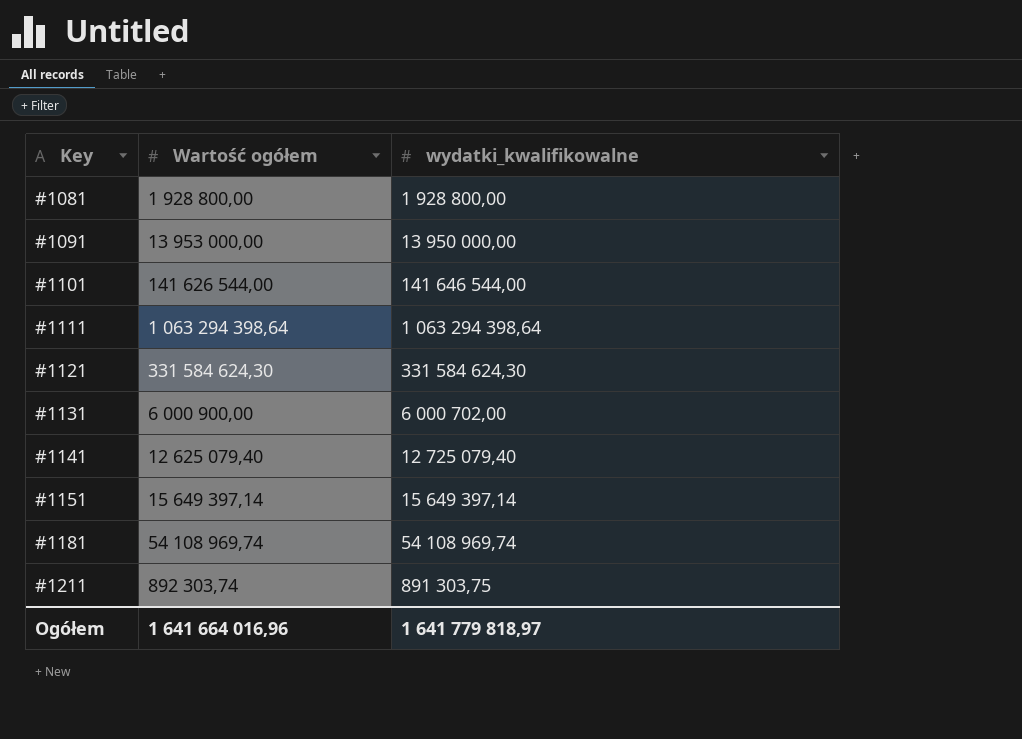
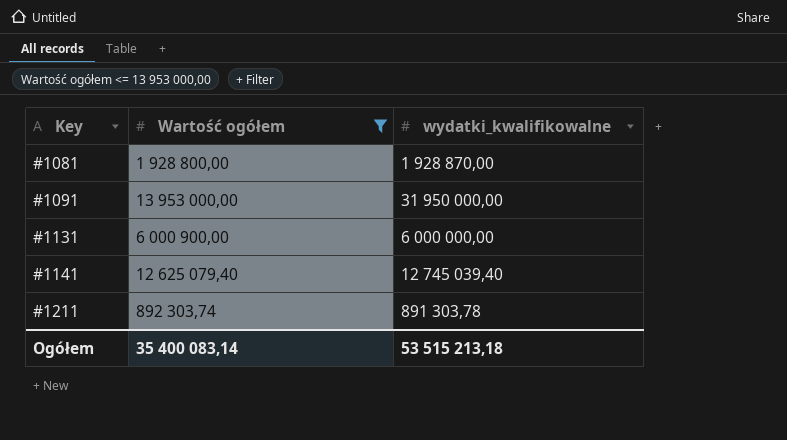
filter: none -> Wartość ogółem <= 13 953 000,00
#1081 | wydatki_kwalifikowalne: 1 928 800,00 -> 1 928 870,00
#1091 | wydatki_kwalifikowalne: 13 950 000,00 -> 31 950 000,00
#1131 | wydatki_kwalifikowalne: 6 000 702,00 -> 6 000 000,00
#1141 | wydatki_kwalifikowalne: 12 725 079,40 -> 12 745 039,40
#1211 | wydatki_kwalifikowalne: 891 303,75 -> 891 303,78
Ogółem | Wartość ogółem: 1 641 664 016,96 -> 35 400 083,14
Ogółem | wydatki_kwalifikowalne: 1 641 779 818,97 -> 53 515 213,18

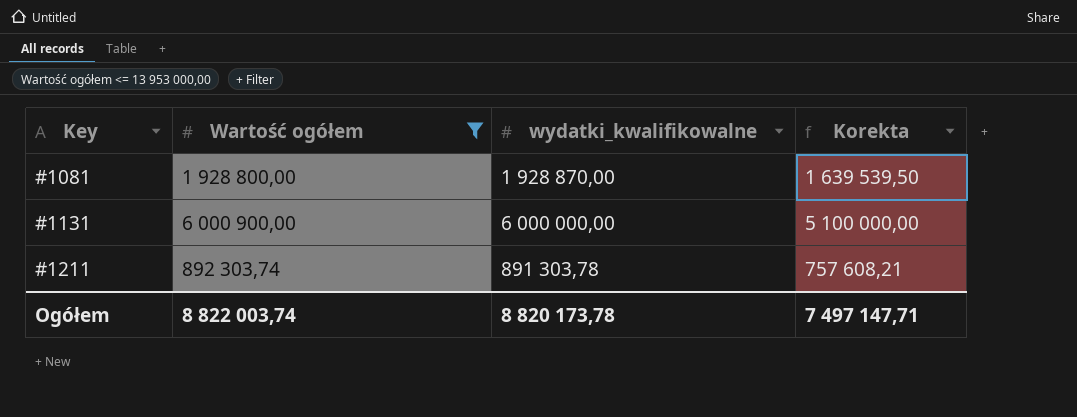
column Korekta | formula: none -> [wydatki_kwalifikowalne] * 0,85
row #1091: 13 953 000,00 | 31 950 000,00 -> none
row #1141: 12 625 079,40 | 12 745 039,40 -> none
Ogółem | Wartość ogółem: 35 400 083,14 -> 8 822 003,74
Ogółem | wydatki_kwalifikowalne: 53 515 213,18 -> 8 820 173,78

